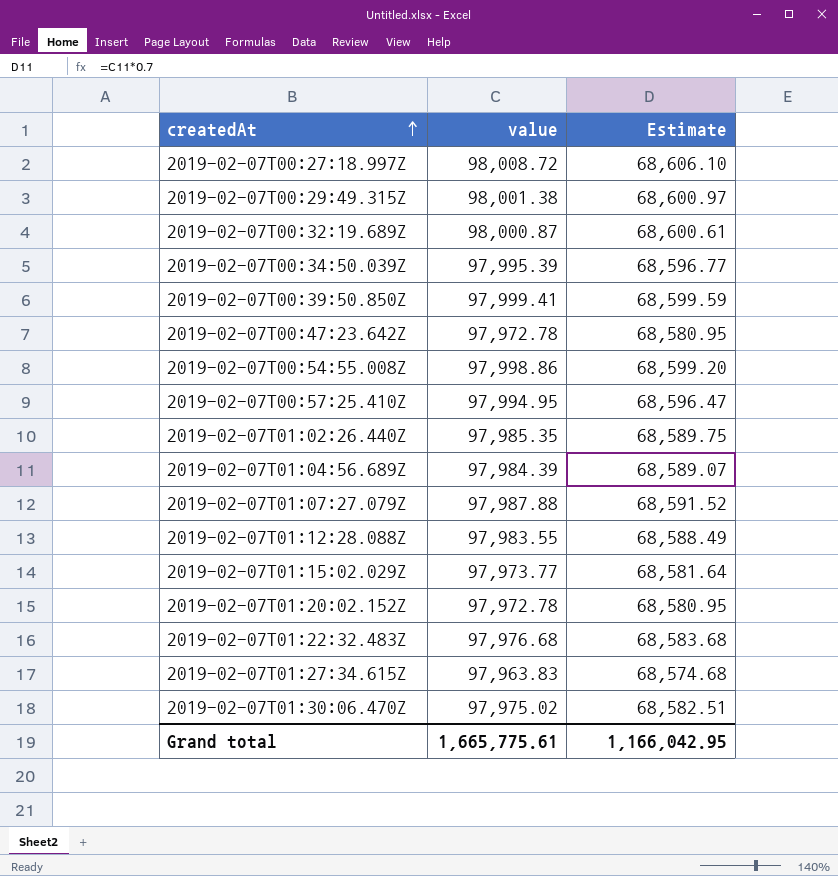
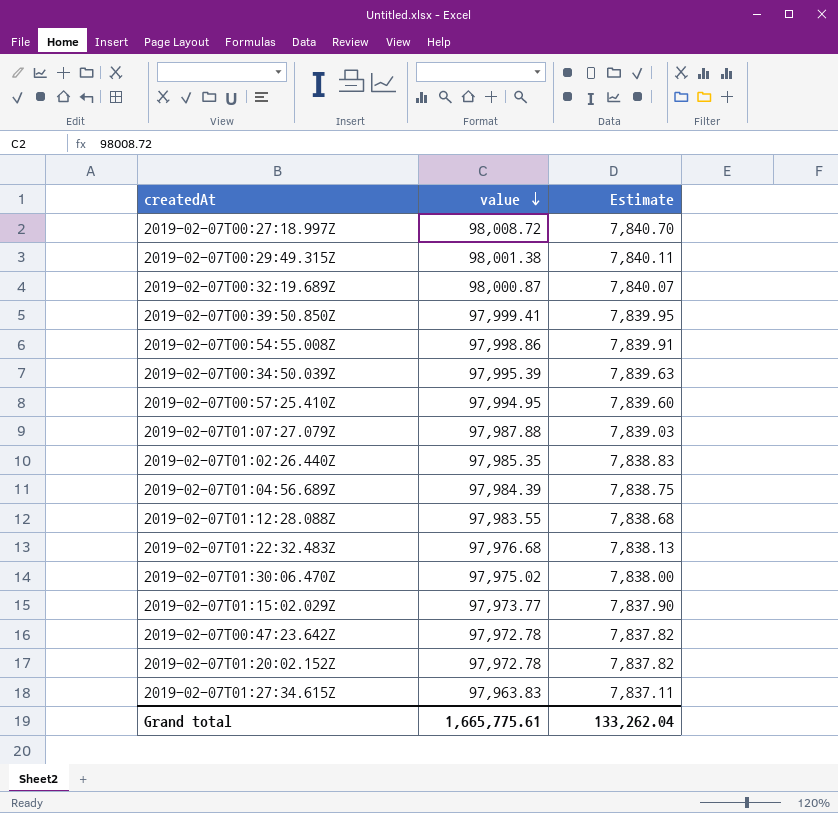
row order: createdAt ascending -> value descending
column Estimate | formula: [value] * 0.7 -> [value] * 0.08
Grand total | Estimate: 1,166,042.95 -> 133,262.04

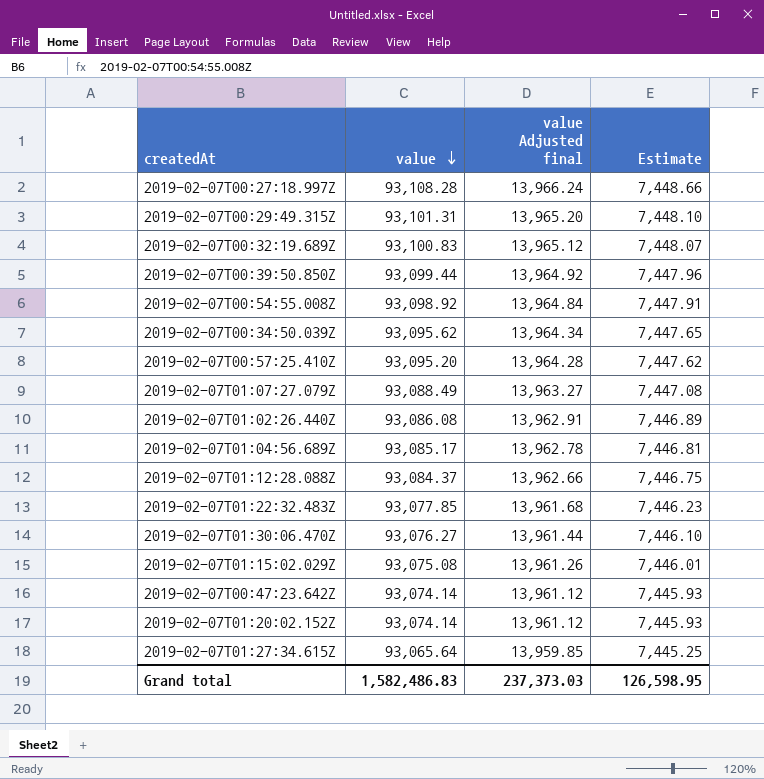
column value Adjusted final | formula: none -> [value] * 0.15
2019-02-07T00:27:18.997Z | value: 98,008.72 -> 93,108.28
2019-02-07T00:27:18.997Z | Estimate: 7,840.70 -> 7,448.66
2019-02-07T00:29:49.315Z | value: 98,001.38 -> 93,101.31
2019-02-07T00:29:49.315Z | Estimate: 7,840.11 -> 7,448.10
2019-02-07T00:32:19.689Z | value: 98,000.87 -> 93,100.83
2019-02-07T00:32:19.689Z | Estimate: 7,840.07 -> 7,448.07
2019-02-07T00:39:50.850Z | value: 97,999.41 -> 93,099.44
2019-02-07T00:39:50.850Z | Estimate: 7,839.95 -> 7,447.96
2019-02-07T00:54:55.008Z | value: 97,998.86 -> 93,098.92
2019-02-07T00:54:55.008Z | Estimate: 7,839.91 -> 7,447.91
2019-02-07T00:34:50.039Z | value: 97,995.39 -> 93,095.62
2019-02-07T00:34:50.039Z | Estimate: 7,839.63 -> 7,447.65
2019-02-07T00:57:25.410Z | value: 97,994.95 -> 93,095.20
2019-02-07T00:57:25.410Z | Estimate: 7,839.60 -> 7,447.62
2019-02-07T01:07:27.079Z | value: 97,987.88 -> 93,088.49
2019-02-07T01:07:27.079Z | Estimate: 7,839.03 -> 7,447.08
2019-02-07T01:02:26.440Z | value: 97,985.35 -> 93,086.08
2019-02-07T01:02:26.440Z | Estimate: 7,838.83 -> 7,446.89
2019-02-07T01:04:56.689Z | value: 97,984.39 -> 93,085.17
2019-02-07T01:04:56.689Z | Estimate: 7,838.75 -> 7,446.81
2019-02-07T01:12:28.088Z | value: 97,983.55 -> 93,084.37
2019-02-07T01:12:28.088Z | Estimate: 7,838.68 -> 7,446.75
2019-02-07T01:22:32.483Z | value: 97,976.68 -> 93,077.85
2019-02-07T01:22:32.483Z | Estimate: 7,838.13 -> 7,446.23
2019-02-07T01:30:06.470Z | value: 97,975.02 -> 93,076.27
2019-02-07T01:30:06.470Z | Estimate: 7,838.00 -> 7,446.10
2019-02-07T01:15:02.029Z | value: 97,973.77 -> 93,075.08
2019-02-07T01:15:02.029Z | Estimate: 7,837.90 -> 7,446.01
2019-02-07T00:47:23.642Z | value: 97,972.78 -> 93,074.14
2019-02-07T00:47:23.642Z | Estimate: 7,837.82 -> 7,445.93
2019-02-07T01:20:02.152Z | value: 97,972.78 -> 93,074.14
2019-02-07T01:20:02.152Z | Estimate: 7,837.82 -> 7,445.93
2019-02-07T01:27:34.615Z | value: 97,963.83 -> 93,065.64
2019-02-07T01:27:34.615Z | Estimate: 7,837.11 -> 7,445.25
Grand total | value: 1,665,775.61 -> 1,582,486.83
Grand total | Estimate: 133,262.04 -> 126,598.95

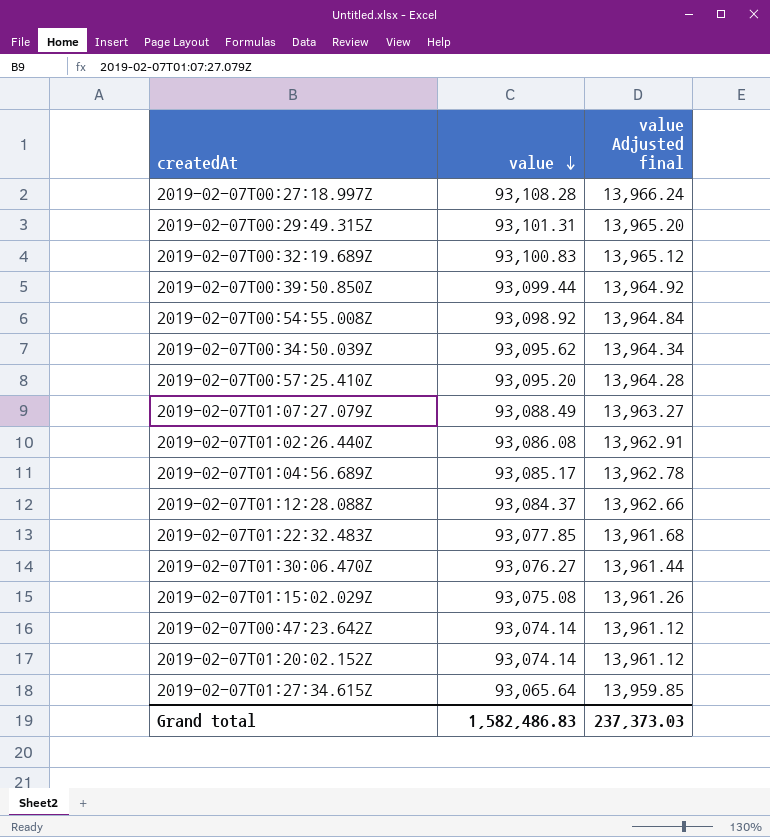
column Estimate | formula: [value] * 0.08 -> none

